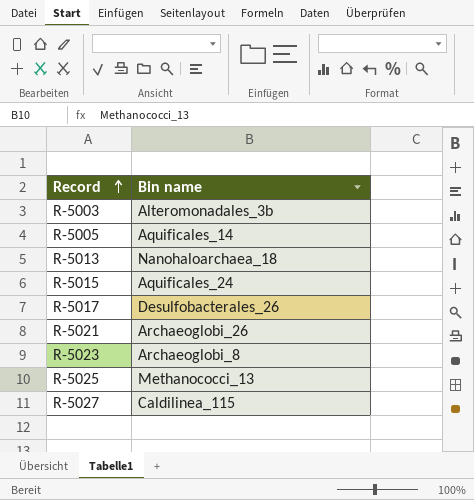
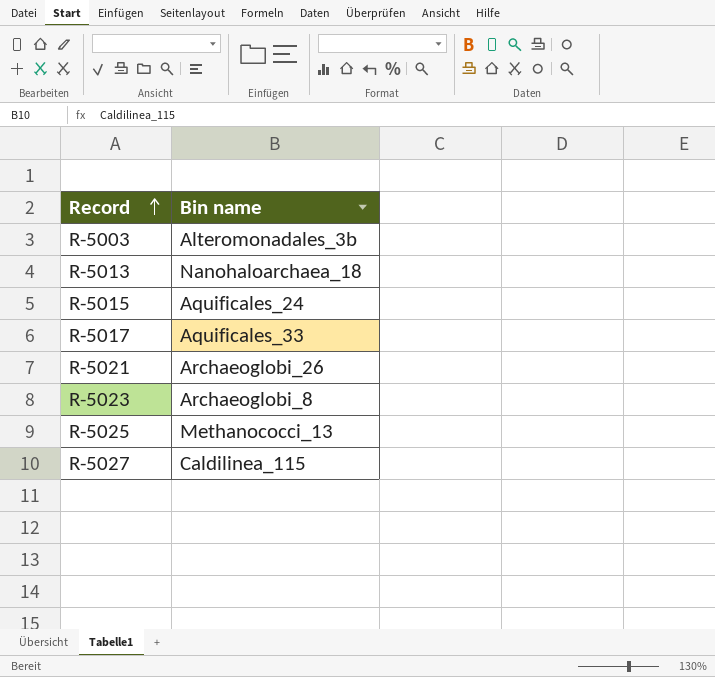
row R-5005: Aquificales_14 -> none
R-5017 | Bin name: Desulfobacterales_26 -> Aquificales_33

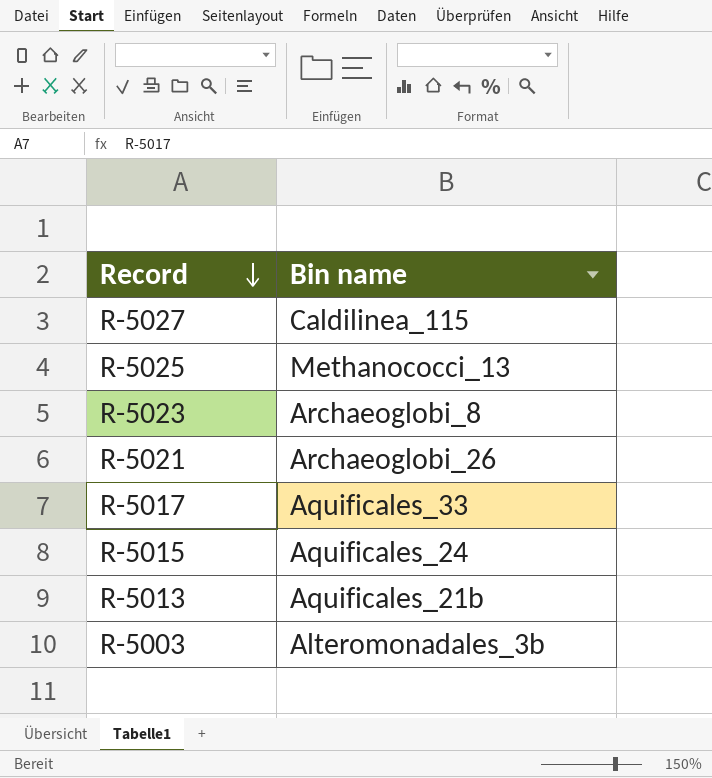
row order: Record ascending -> Record descending
R-5013 | Bin name: Nanohaloarchaea_18 -> Aquificales_21b

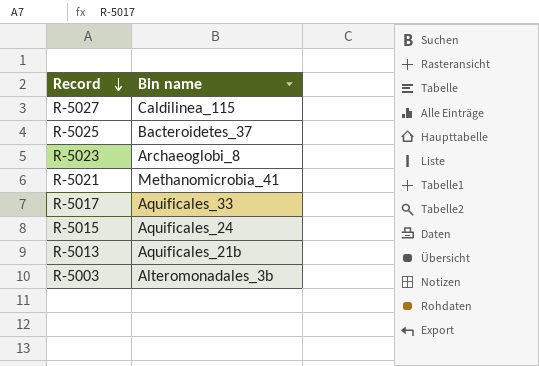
R-5025 | Bin name: Methanococci_13 -> Bacteroidetes_37
R-5021 | Bin name: Archaeoglobi_26 -> Methanomicrobia_41

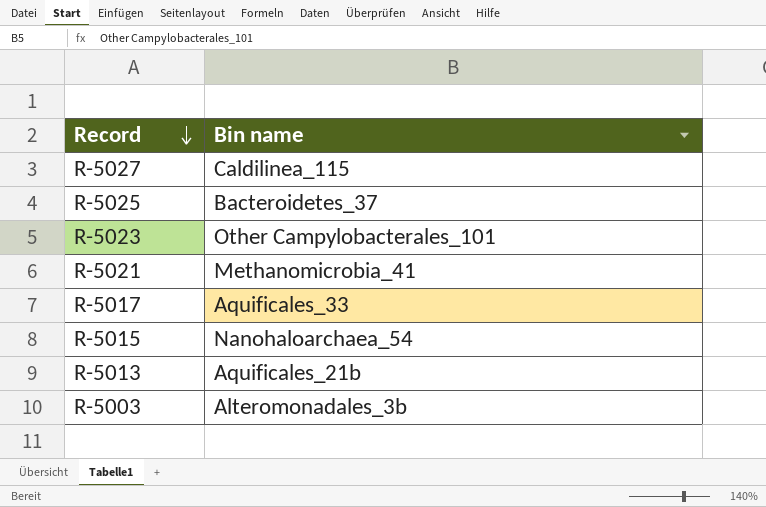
R-5023 | Bin name: Archaeoglobi_8 -> Other Campylobacterales_101
R-5015 | Bin name: Aquificales_24 -> Nanohaloarchaea_54

